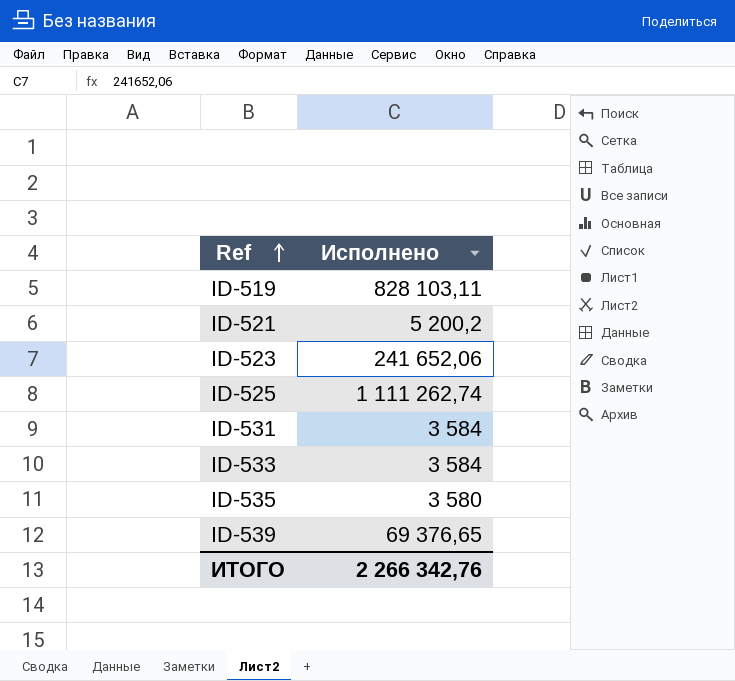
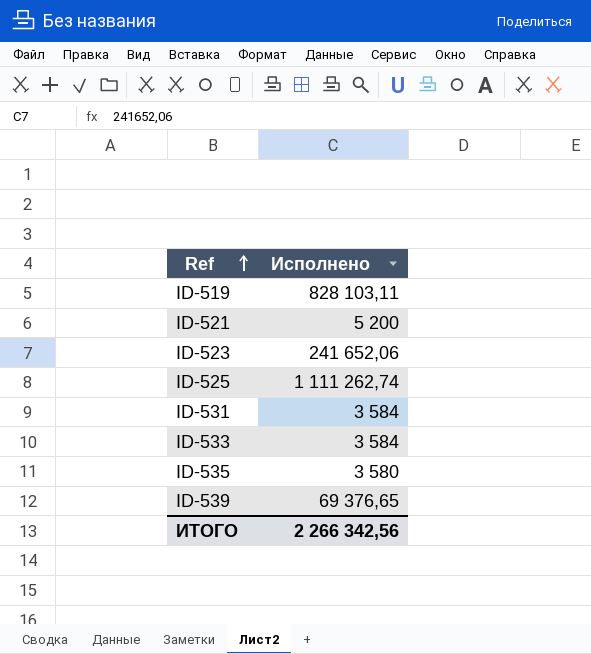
ID-521 | Исполнено: 5 200,2 -> 5 200
ИТОГО | Исполнено: 2 266 342,76 -> 2 266 342,56

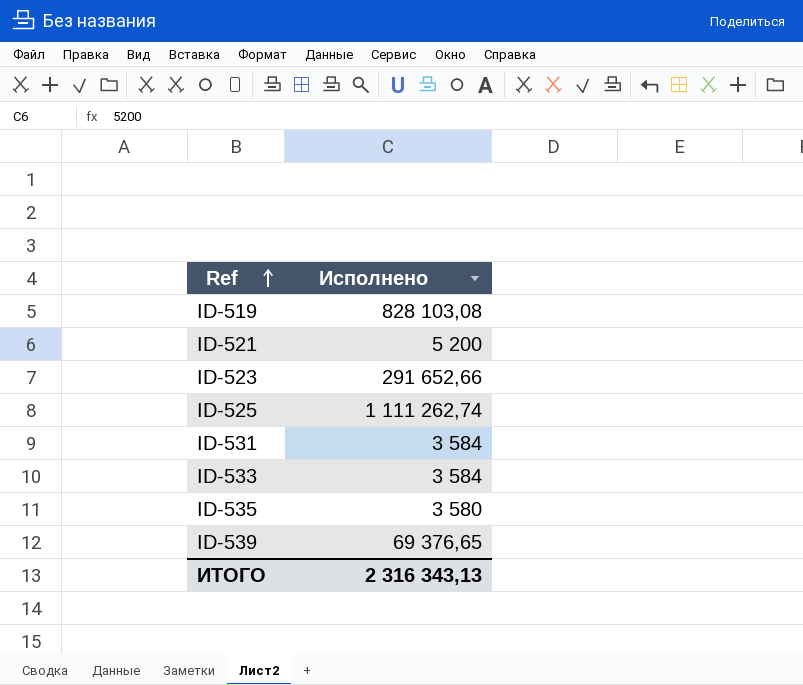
ID-519 | Исполнено: 828 103,11 -> 828 103,08
ID-523 | Исполнено: 241 652,06 -> 291 652,66
ИТОГО | Исполнено: 2 266 342,56 -> 2 316 343,13

